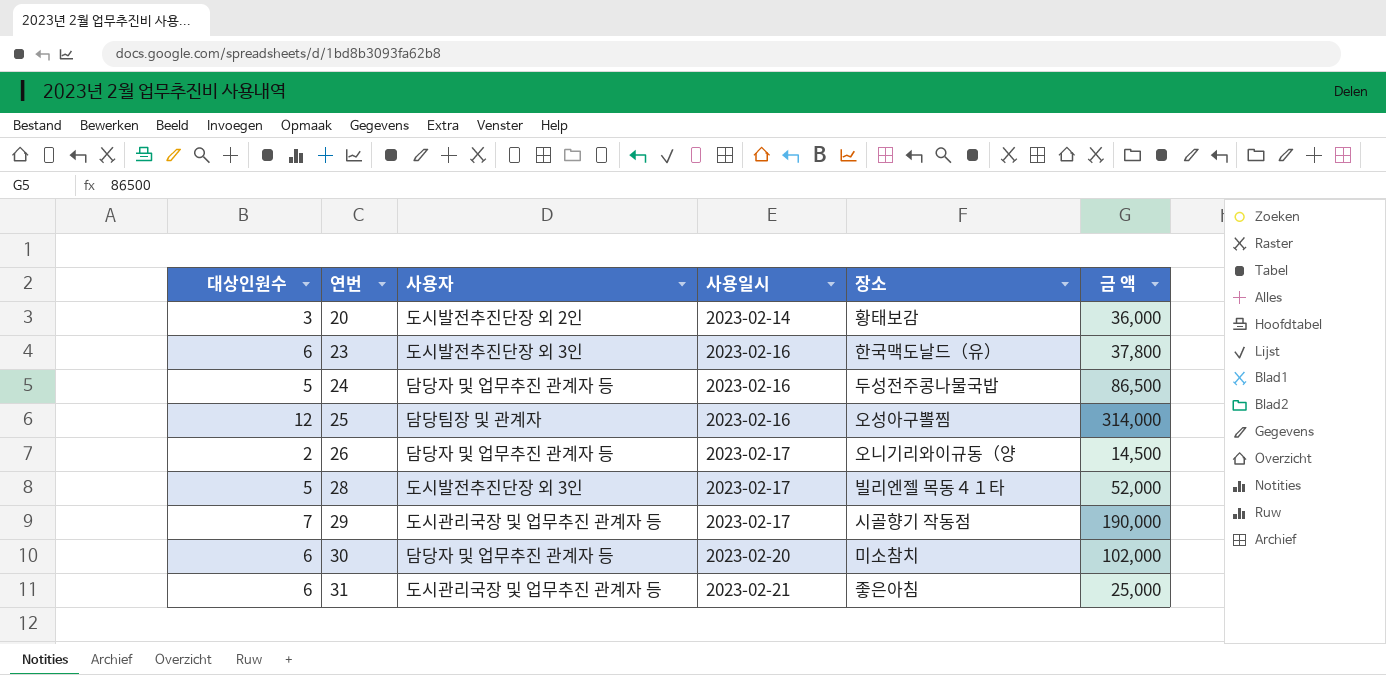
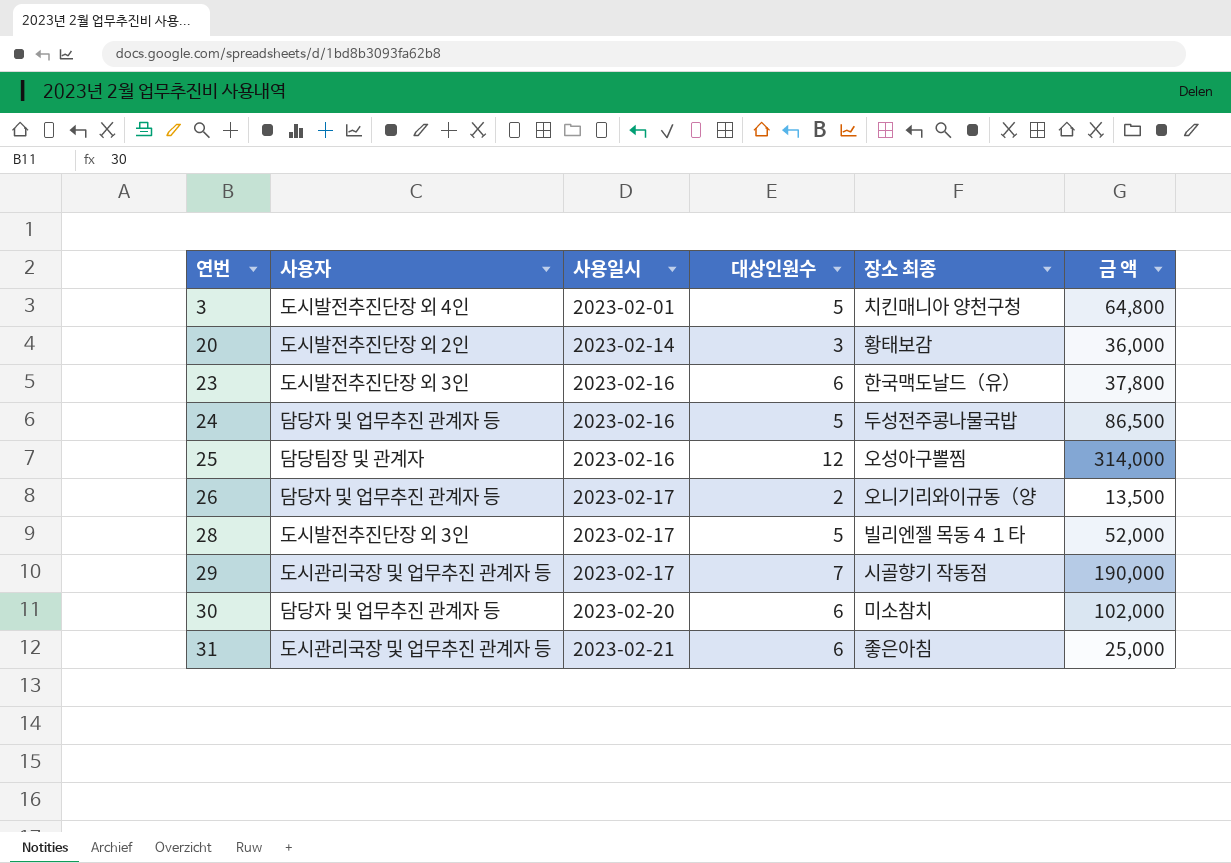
column 대상인원수 | position: 1 -> 4
column name: 장소 -> 장소 최종
row 3: none -> 도시발전추진단장 외 4인 | 2023-02-01 | 5 | 치킨매니아 양천구청 | 64,800
26 | 금 액: 14,500 -> 13,500

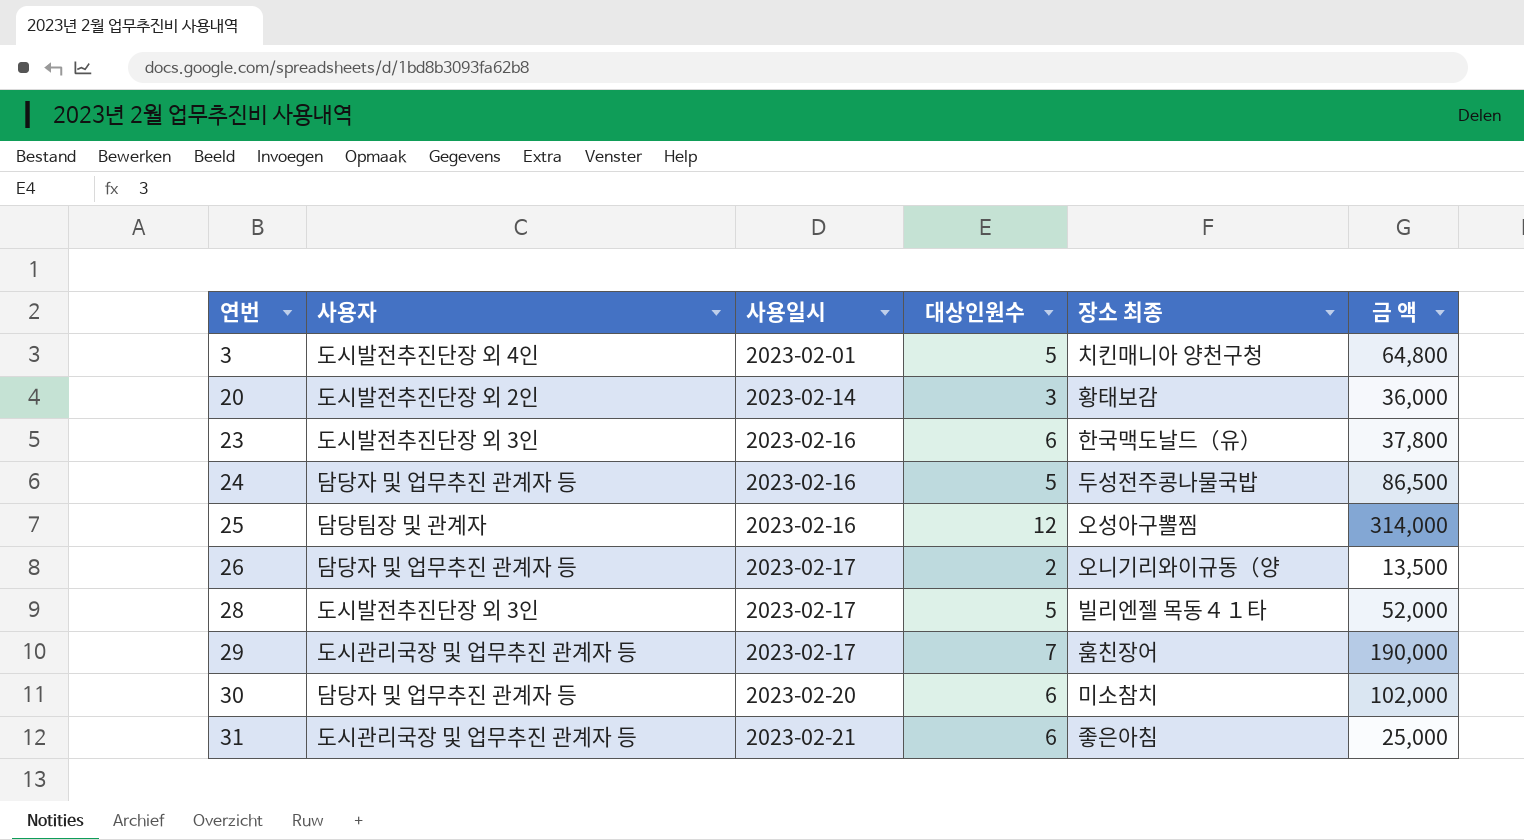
29 | 장소 최종: 시골향기 작동점 -> 훔친장어

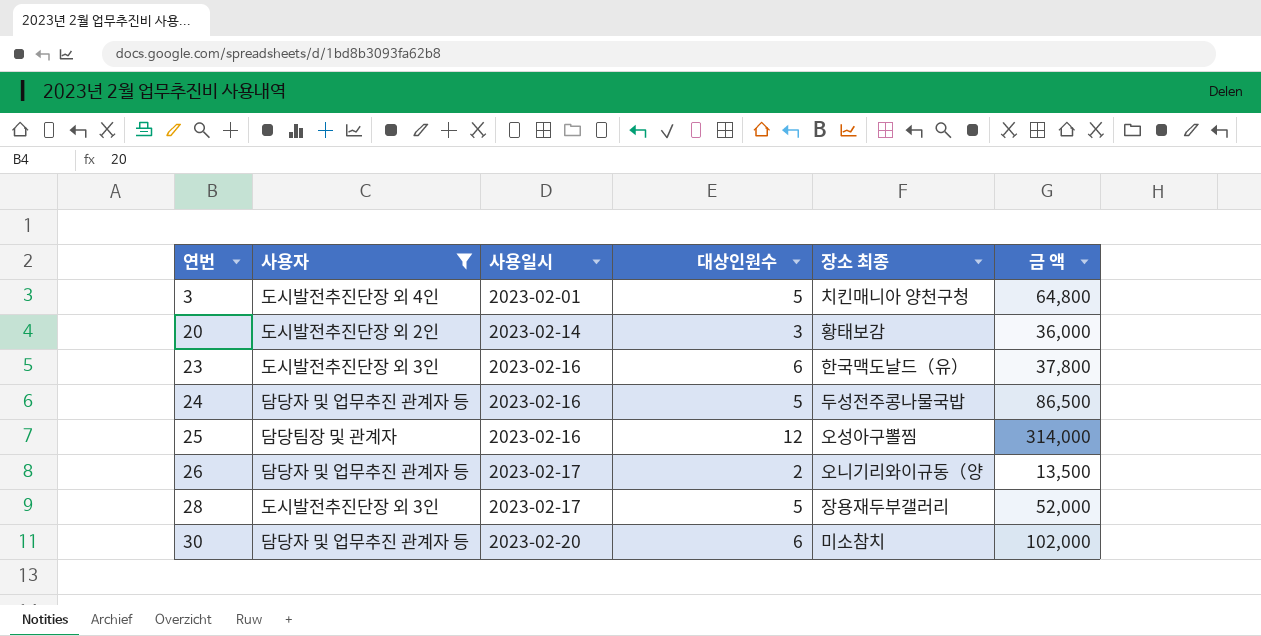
filter: none -> 사용자 != 도시관리국장 및 업무추진 관계자 등
28 | 장소 최종: 빌리엔젤 목동４１타 -> 장용재두부갤러리

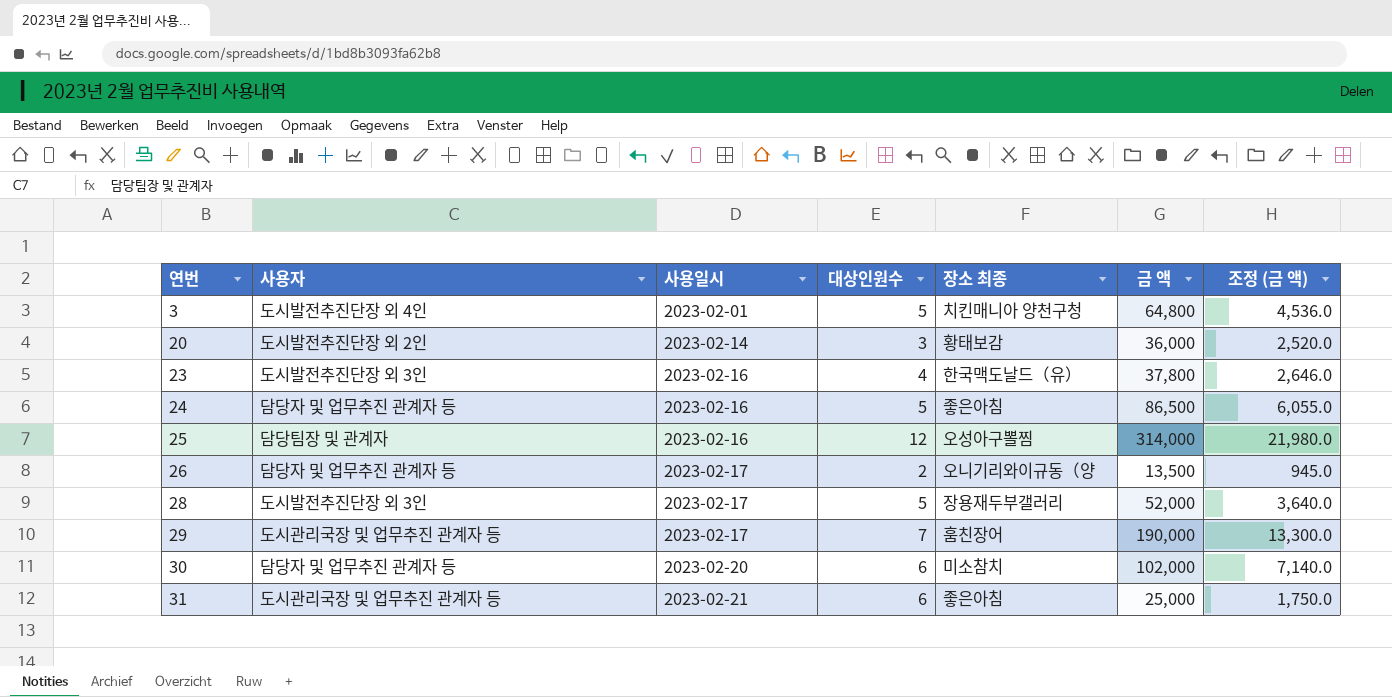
filter: 사용자 != 도시관리국장 및 업무추진 관계자 등 -> none
column 조정 (금 액) | formula: none -> [금 액] * 0.07
23 | 대상인원수: 6 -> 4
24 | 장소 최종: 두성전주콩나물국밥 -> 좋은아침

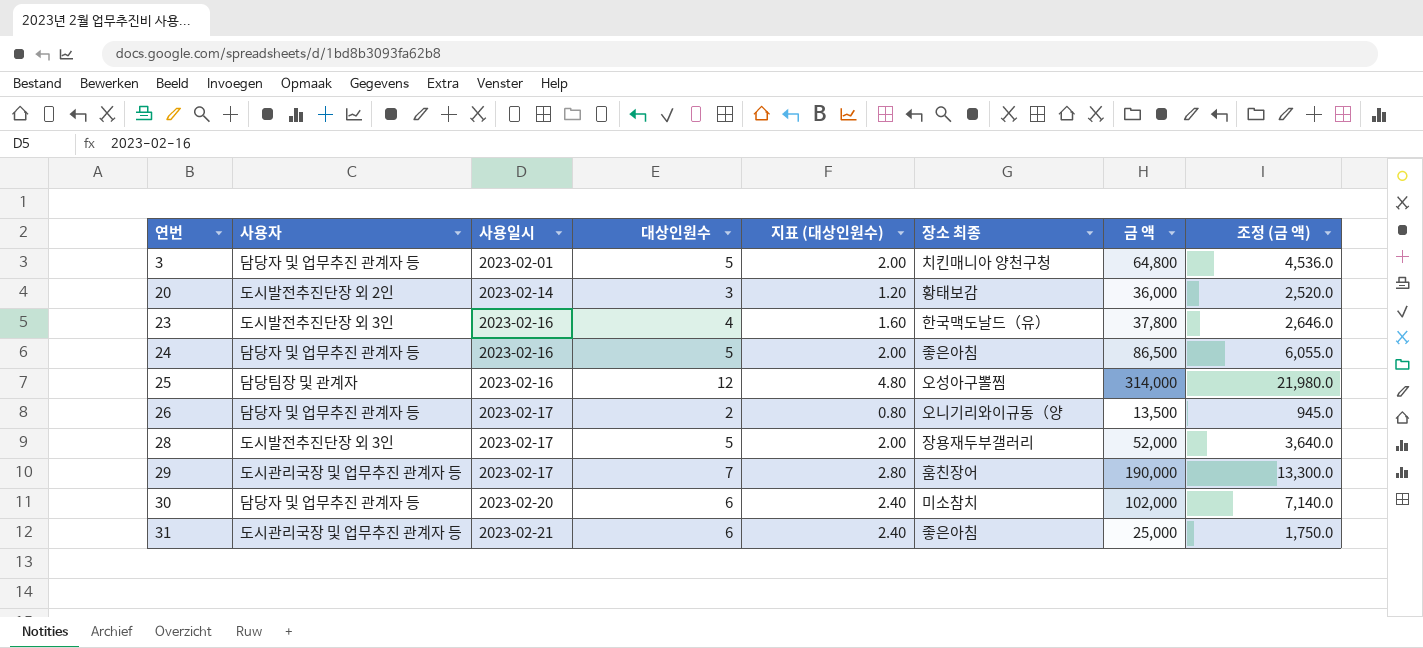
column 지표 (대상인원수) | formula: none -> [대상인원수] * 0.4
3 | 사용자: 도시발전추진단장 외 4인 -> 담당자 및 업무추진 관계자 등

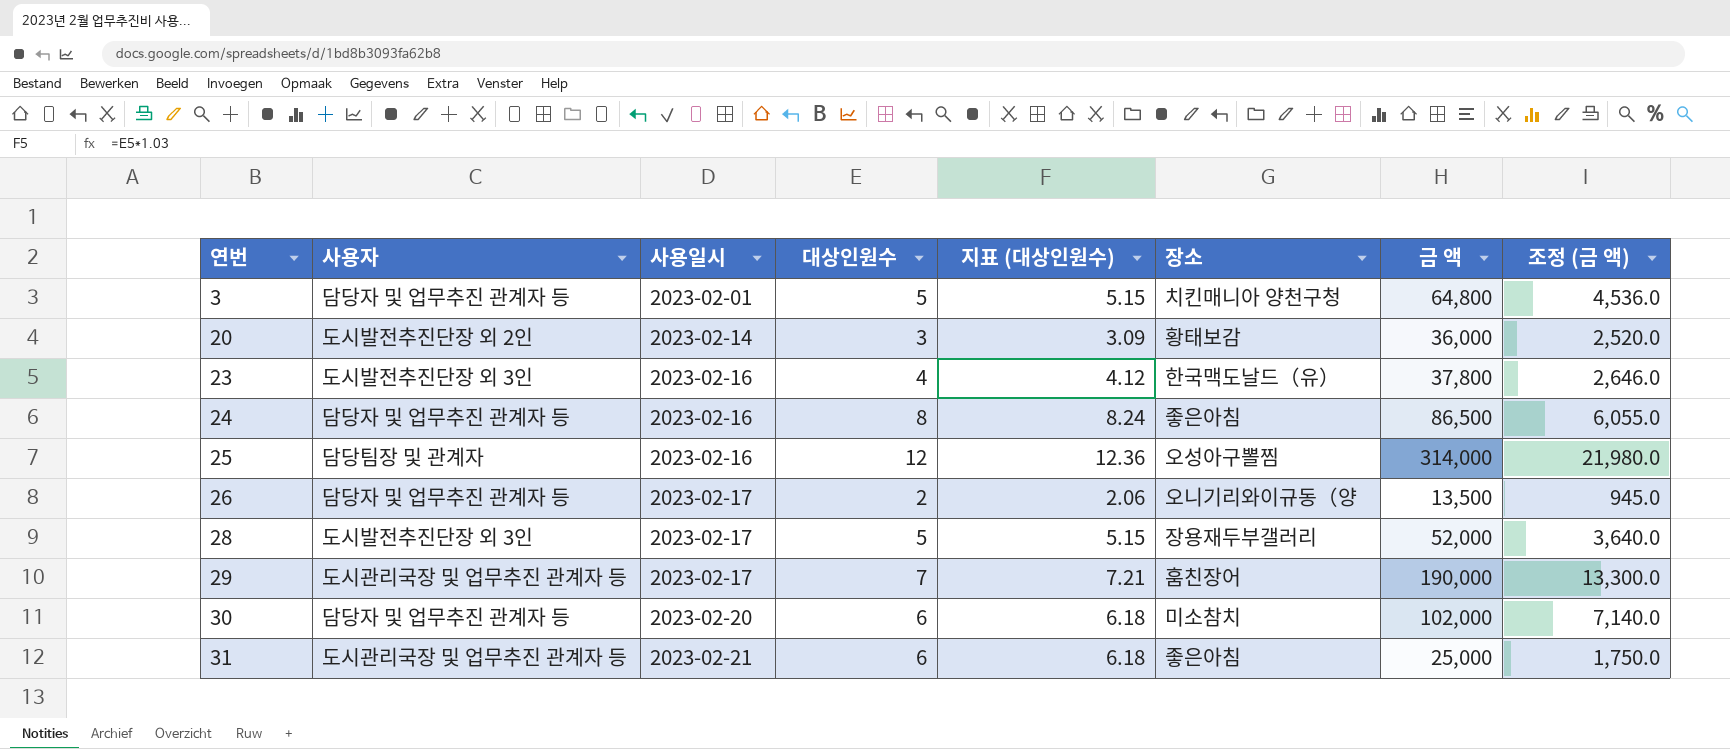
column 지표 (대상인원수) | formula: [대상인원수] * 0.4 -> [대상인원수] * 1.03
column name: 장소 최종 -> 장소
24 | 대상인원수: 5 -> 8

